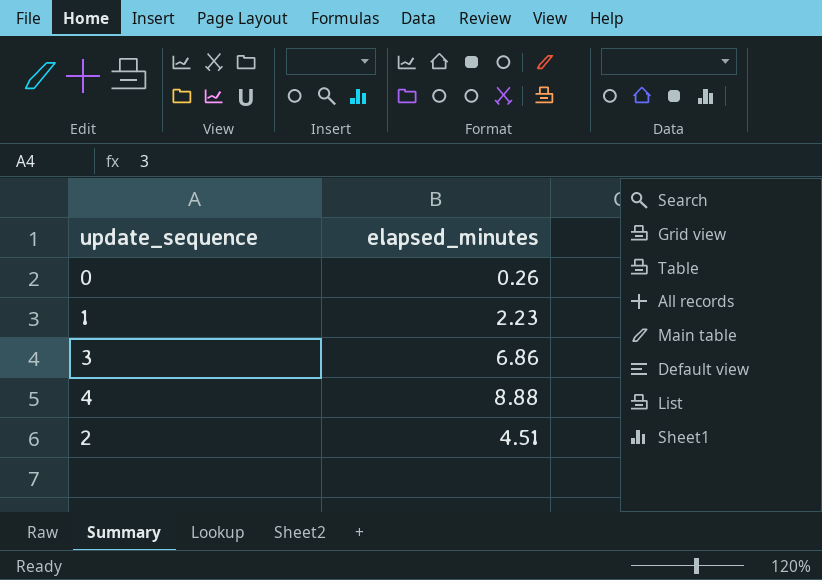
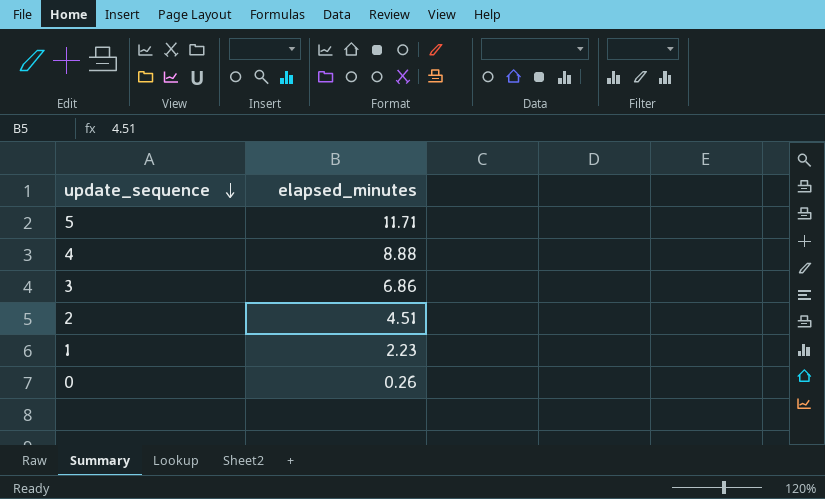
row order: none -> update_sequence descending
row 5: none -> 11.71

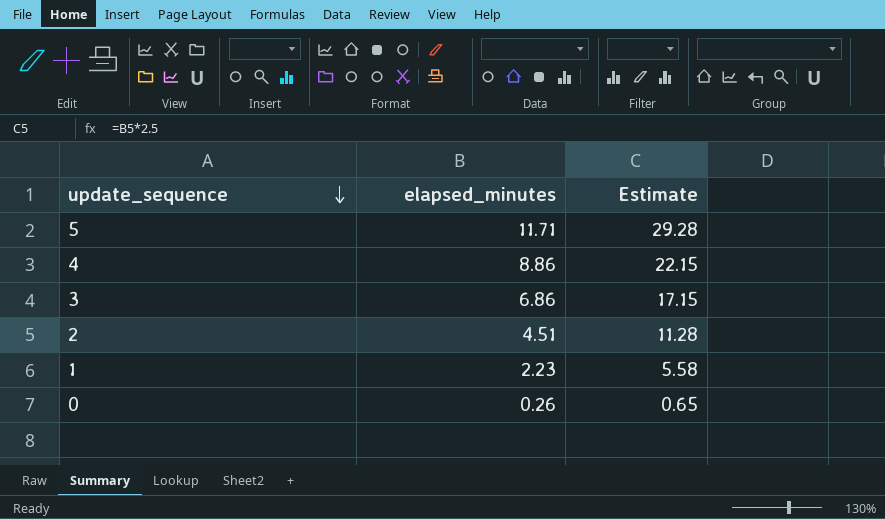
column Estimate | formula: none -> [elapsed_minutes] * 2.5
4 | elapsed_minutes: 8.88 -> 8.86

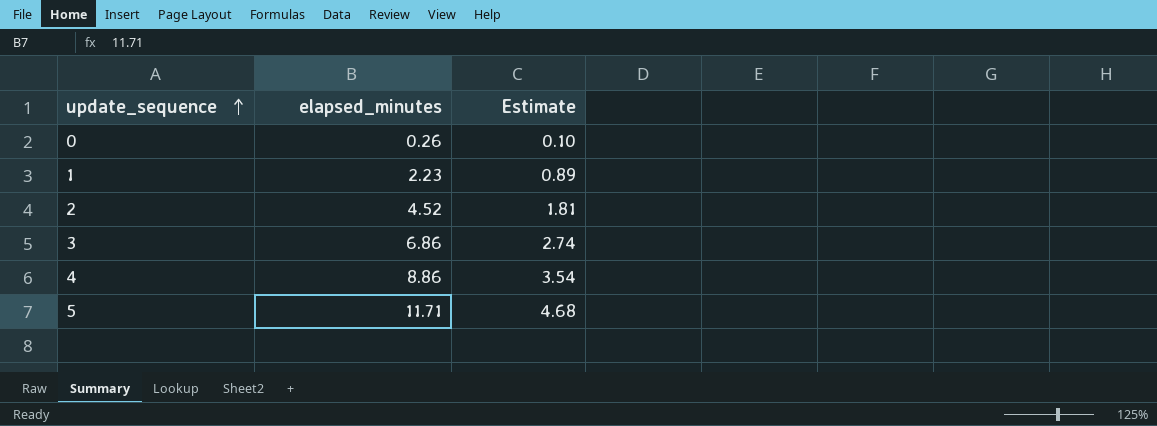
row order: update_sequence descending -> update_sequence ascending
column Estimate | formula: [elapsed_minutes] * 2.5 -> [elapsed_minutes] * 0.4
2 | elapsed_minutes: 4.51 -> 4.52

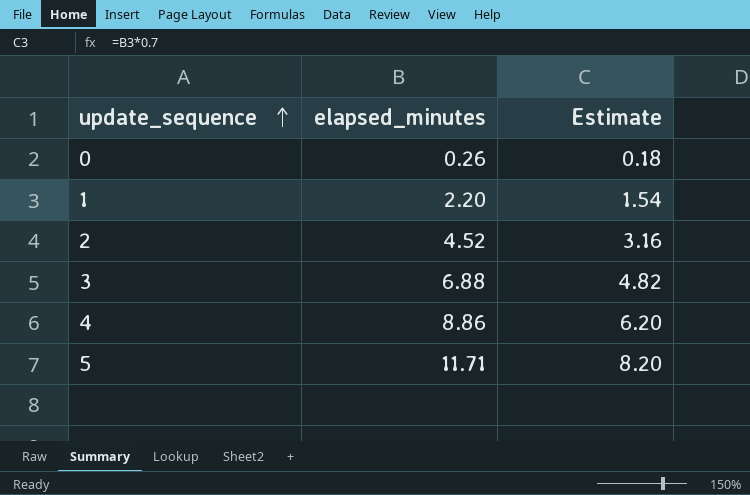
column Estimate | formula: [elapsed_minutes] * 0.4 -> [elapsed_minutes] * 0.7
1 | elapsed_minutes: 2.23 -> 2.20
3 | elapsed_minutes: 6.86 -> 6.88

